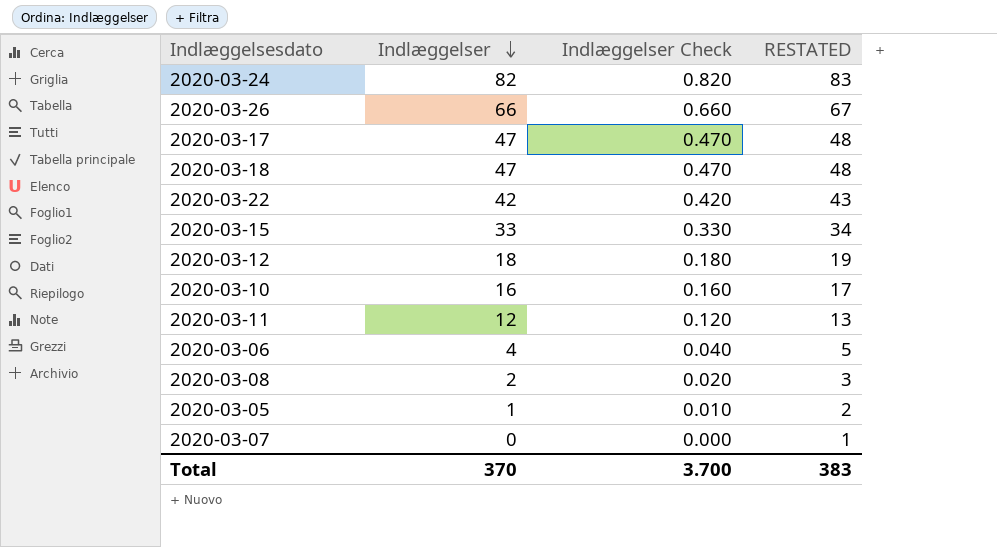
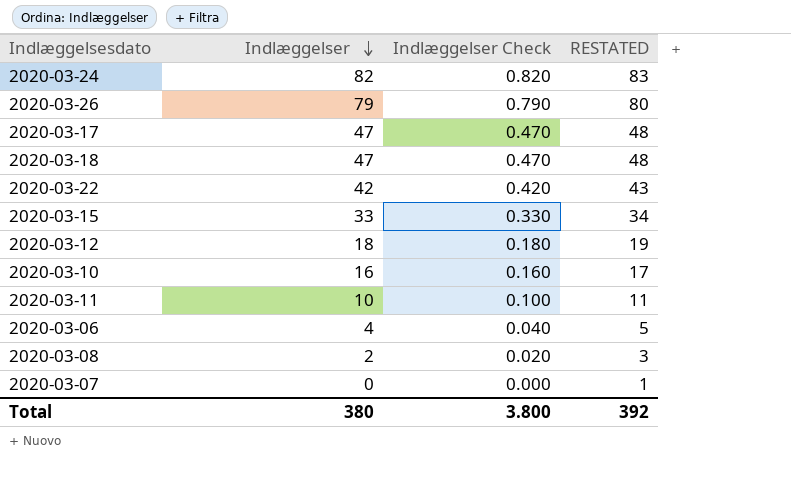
row 2020-03-05: 1 | 0.010 | 2 -> none
2020-03-26 | Indlæggelser: 66 -> 79
2020-03-26 | Indlæggelser Check: 0.660 -> 0.790
2020-03-26 | RESTATED: 67 -> 80
2020-03-11 | Indlæggelser: 12 -> 10
2020-03-11 | Indlæggelser Check: 0.120 -> 0.100
2020-03-11 | RESTATED: 13 -> 11
Total | Indlæggelser: 370 -> 380
Total | Indlæggelser Check: 3.700 -> 3.800
Total | RESTATED: 383 -> 392

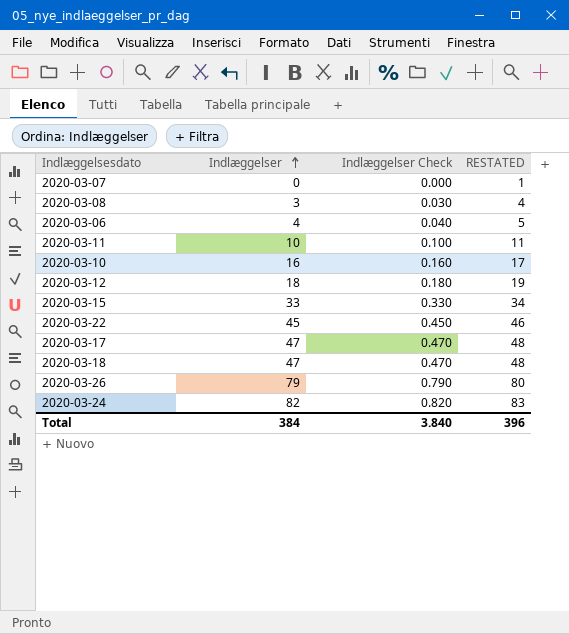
row order: Indlæggelser descending -> Indlæggelser ascending
2020-03-08 | Indlæggelser: 2 -> 3
2020-03-08 | Indlæggelser Check: 0.020 -> 0.030
2020-03-08 | RESTATED: 3 -> 4
2020-03-22 | Indlæggelser: 42 -> 45
2020-03-22 | Indlæggelser Check: 0.420 -> 0.450
2020-03-22 | RESTATED: 43 -> 46
Total | Indlæggelser: 380 -> 384
Total | Indlæggelser Check: 3.800 -> 3.840
Total | RESTATED: 392 -> 396

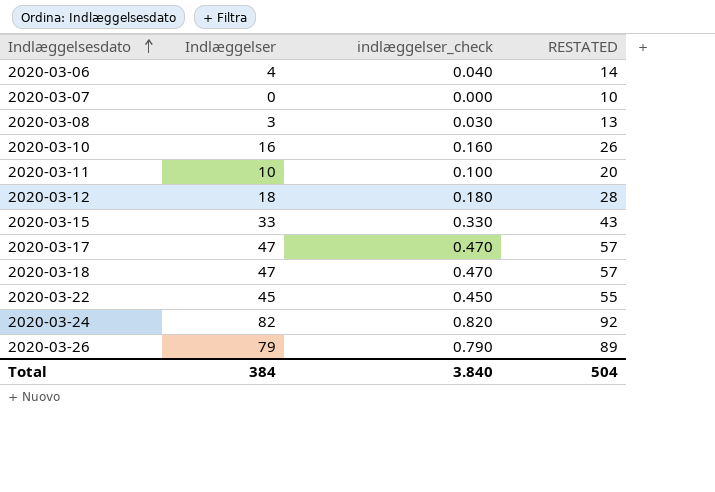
row order: Indlæggelser ascending -> Indlæggelsesdato ascending
column name: Indlæggelser Check -> indlæggelser_check
column RESTATED | formula: [Indlæggelser] + 1 -> [Indlæggelser] + 10
Total | RESTATED: 396 -> 504

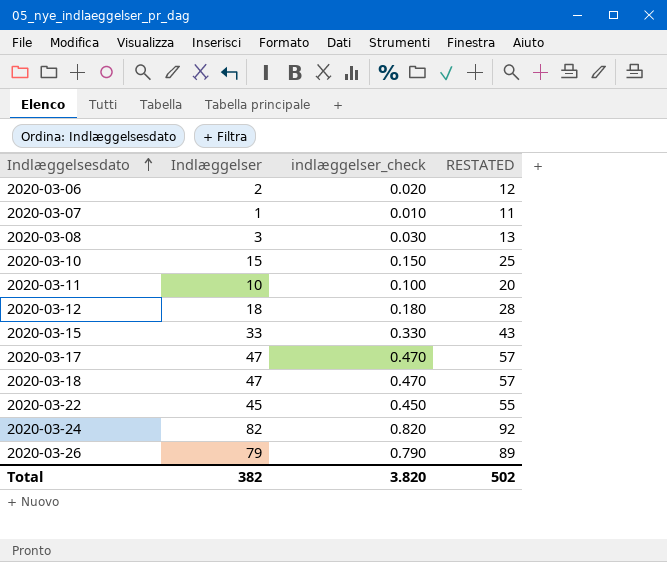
2020-03-06 | Indlæggelser: 4 -> 2
2020-03-06 | indlæggelser_check: 0.040 -> 0.020
2020-03-06 | RESTATED: 14 -> 12
2020-03-07 | Indlæggelser: 0 -> 1
2020-03-07 | indlæggelser_check: 0.000 -> 0.010
2020-03-07 | RESTATED: 10 -> 11
2020-03-10 | Indlæggelser: 16 -> 15
2020-03-10 | indlæggelser_check: 0.160 -> 0.150
2020-03-10 | RESTATED: 26 -> 25
Total | Indlæggelser: 384 -> 382
Total | indlæggelser_check: 3.840 -> 3.820
Total | RESTATED: 504 -> 502

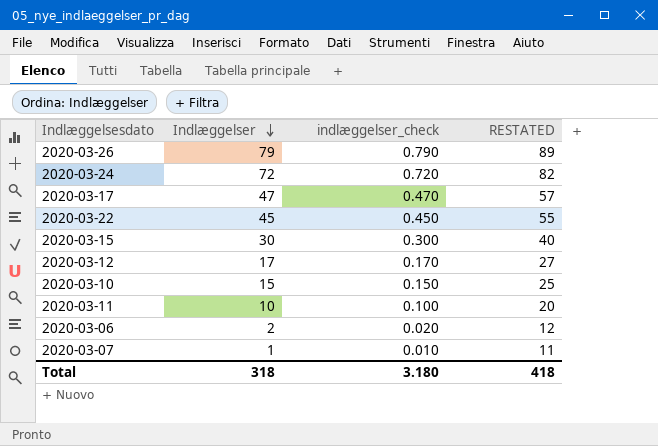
row order: Indlæggelsesdato ascending -> Indlæggelser descending
row 2020-03-08: 3 | 0.030 | 13 -> none
row 2020-03-18: 47 | 0.470 | 57 -> none
2020-03-24 | Indlæggelser: 82 -> 72
2020-03-24 | indlæggelser_check: 0.820 -> 0.720
2020-03-24 | RESTATED: 92 -> 82
2020-03-15 | Indlæggelser: 33 -> 30
2020-03-15 | indlæggelser_check: 0.330 -> 0.300
2020-03-15 | RESTATED: 43 -> 40
2020-03-12 | Indlæggelser: 18 -> 17
2020-03-12 | indlæggelser_check: 0.180 -> 0.170
2020-03-12 | RESTATED: 28 -> 27
Total | Indlæggelser: 382 -> 318
Total | indlæggelser_check: 3.820 -> 3.180
Total | RESTATED: 502 -> 418

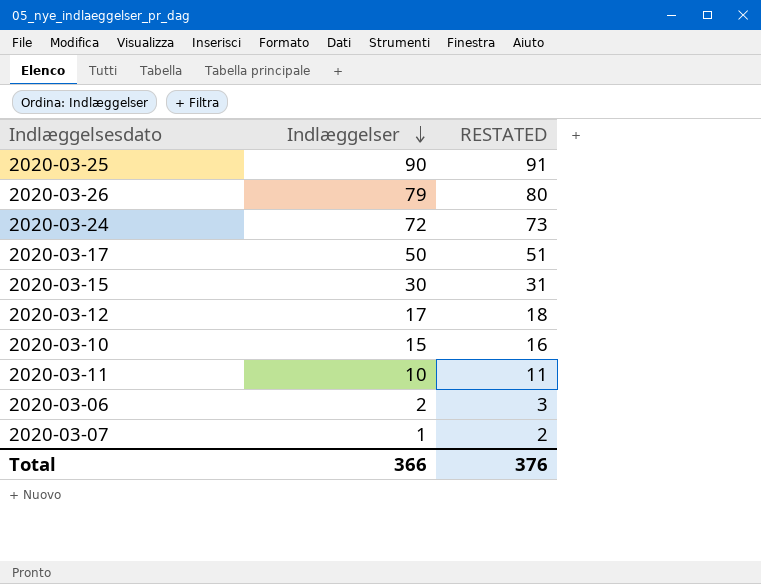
column indlæggelser_check | formula: [Indlæggelser] * 0.01 -> none
column RESTATED | formula: [Indlæggelser] + 10 -> [Indlæggelser] + 1
row 2020-03-22: 45 | 0.450 | 55 -> none
row 2020-03-25: none -> 90 | 91
2020-03-17 | Indlæggelser: 47 -> 50
Total | Indlæggelser: 318 -> 366
Total | RESTATED: 418 -> 376

